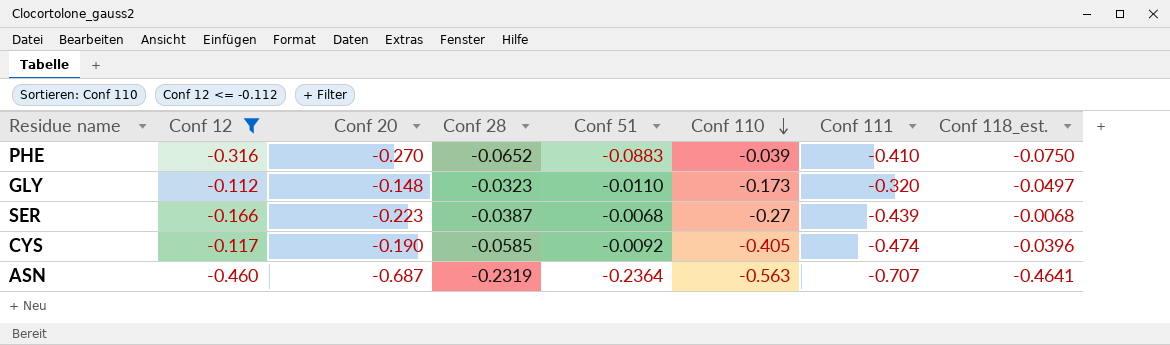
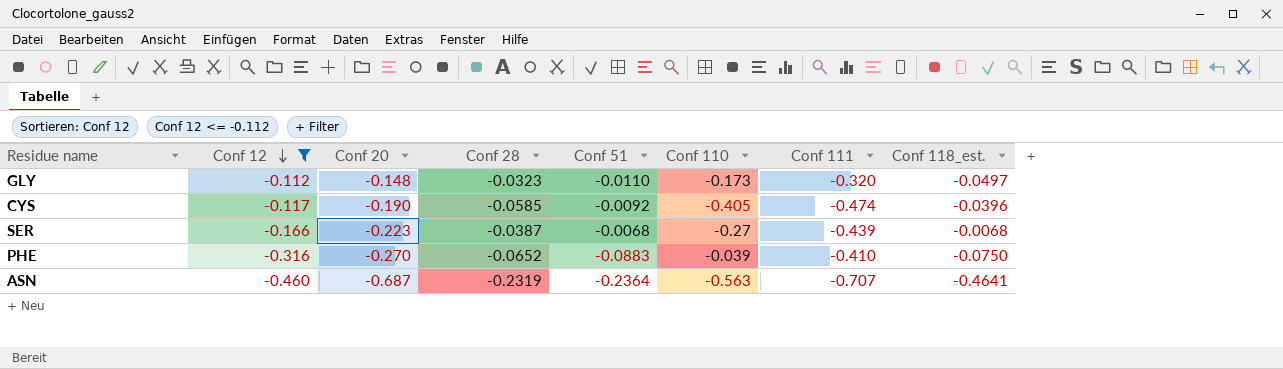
row order: Conf 110 descending -> Conf 12 descending

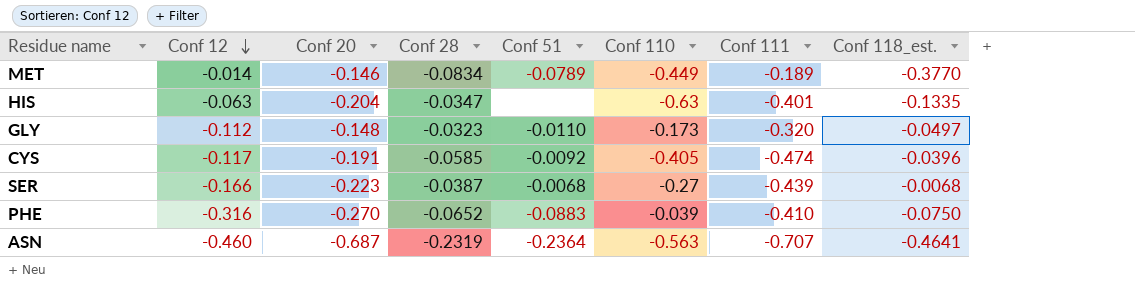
filter: Conf 12 <= -0.112 -> none
CYS | Conf 20: -0.190 -> -0.191

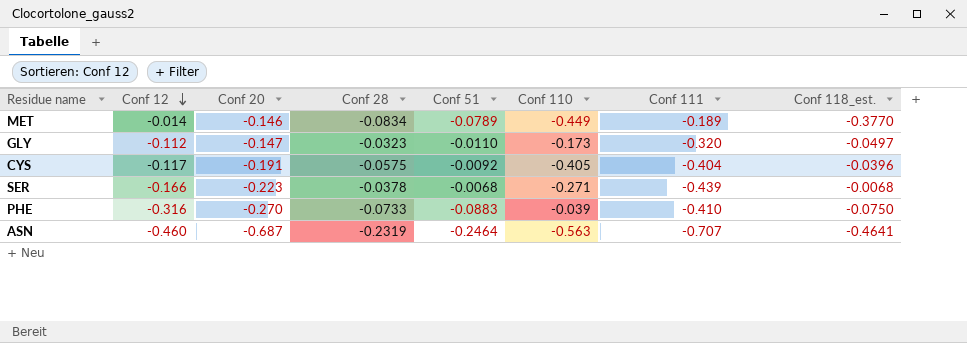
row HIS: -0.063 | -0.204 | -0.0347 | none | -0.63 | -0.401 | -0.1335 -> none
GLY | Conf 20: -0.148 -> -0.147
CYS | Conf 28: -0.0585 -> -0.0575
CYS | Conf 111: -0.474 -> -0.404
SER | Conf 28: -0.0387 -> -0.0378
SER | Conf 110: -0.27 -> -0.271
PHE | Conf 28: -0.0652 -> -0.0733
ASN | Conf 51: -0.2364 -> -0.2464

